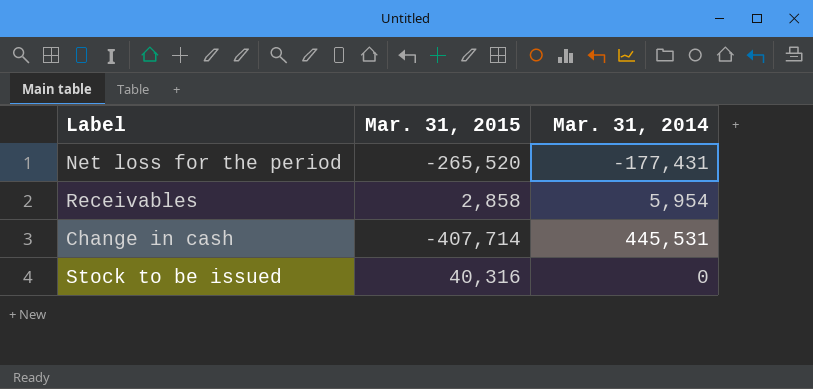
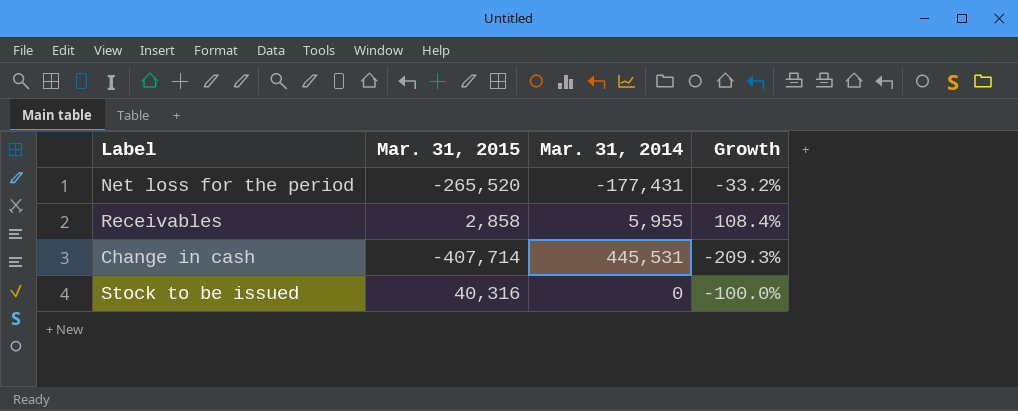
column Growth | formula: none -> ([Mar. 31, 2014] - [Mar. 31, 2015]) / [Mar. 31, 2015]
Receivables | Mar. 31, 2014: 5,954 -> 5,955

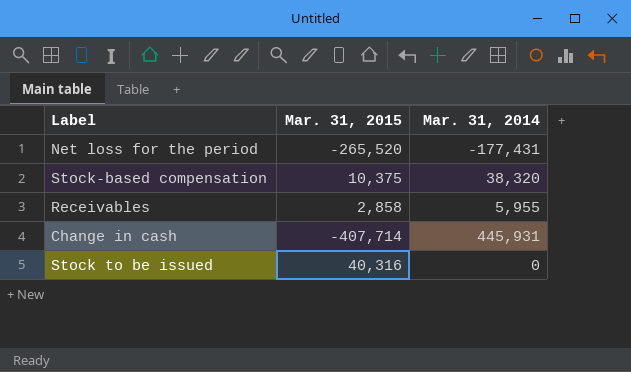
column Growth | formula: ([Mar. 31, 2014] - [Mar. 31, 2015]) / [Mar. 31, 2015] -> none
row Stock-based compensation: none -> 10,375 | 38,320
Change in cash | Mar. 31, 2014: 445,531 -> 445,931

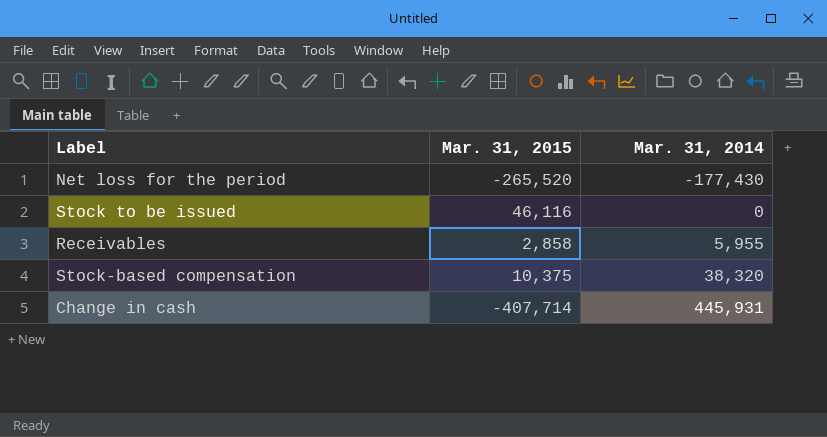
row order: none -> Mar. 31, 2014 ascending
Net loss for the period | Mar. 31, 2014: -177,431 -> -177,430
Stock to be issued | Mar. 31, 2015: 40,316 -> 46,116

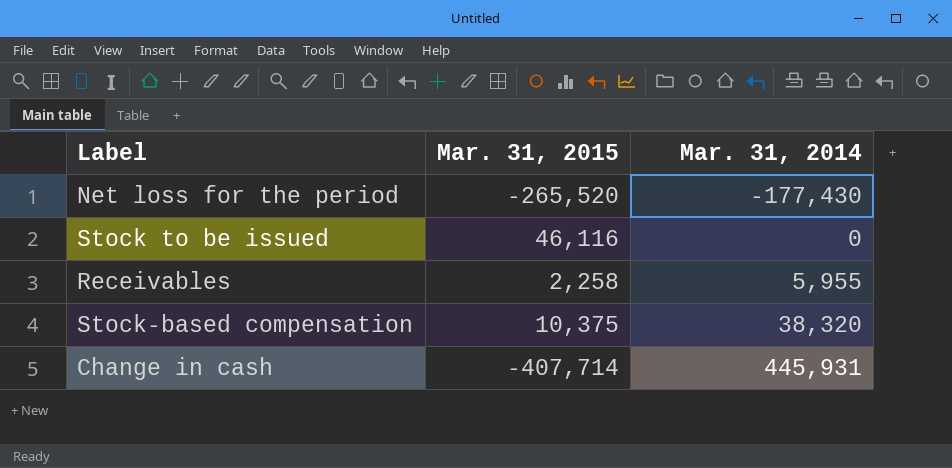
Receivables | Mar. 31, 2015: 2,858 -> 2,258

